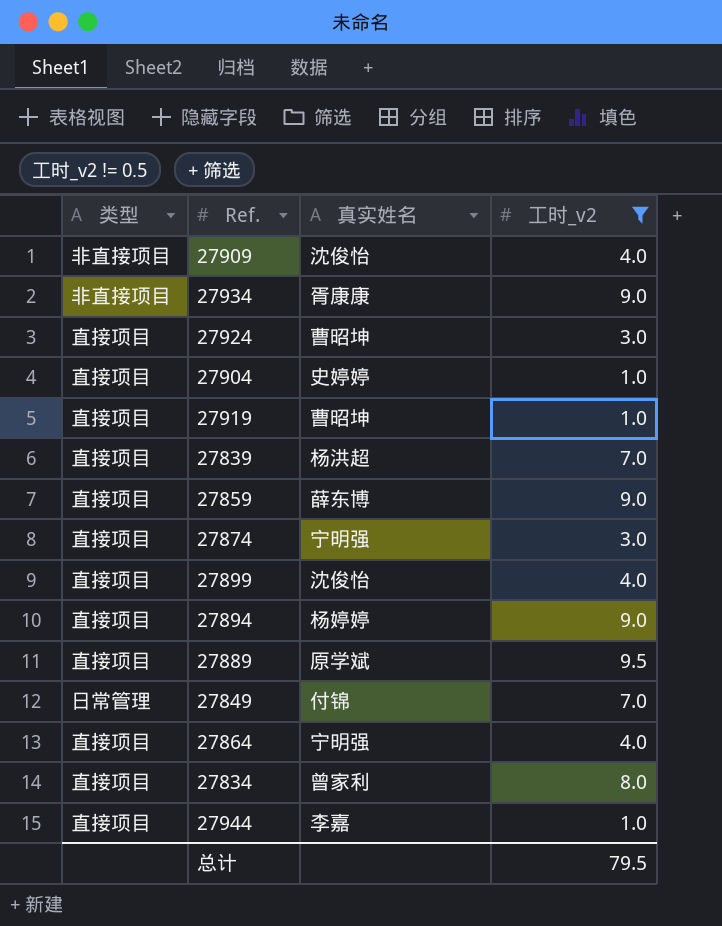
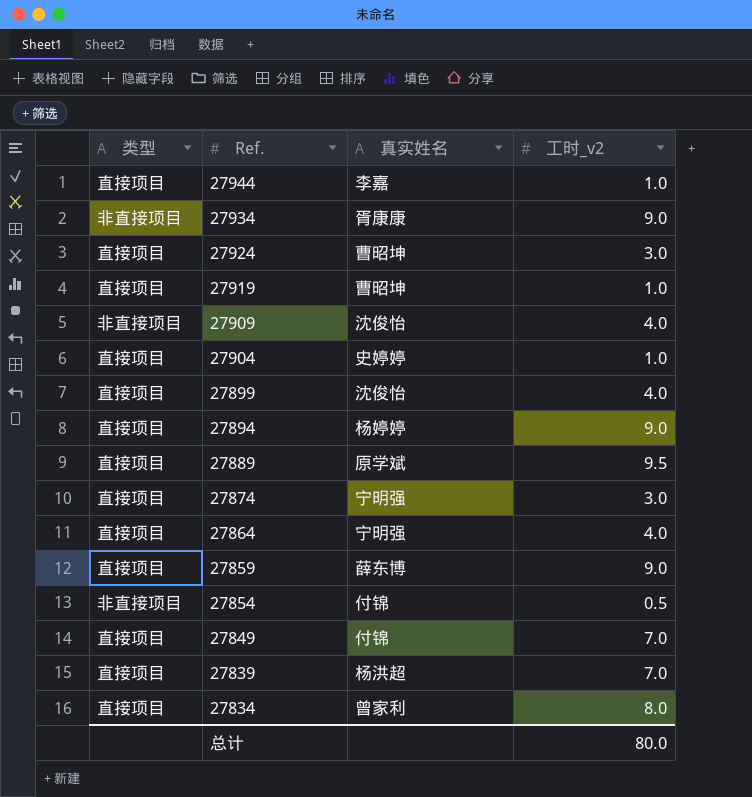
filter: 工时_v2 != 0.5 -> none
row order: none -> Ref. descending
27849 | 类型: 日常管理 -> 直接项目
总计 | 工时_v2: 79.5 -> 80.0

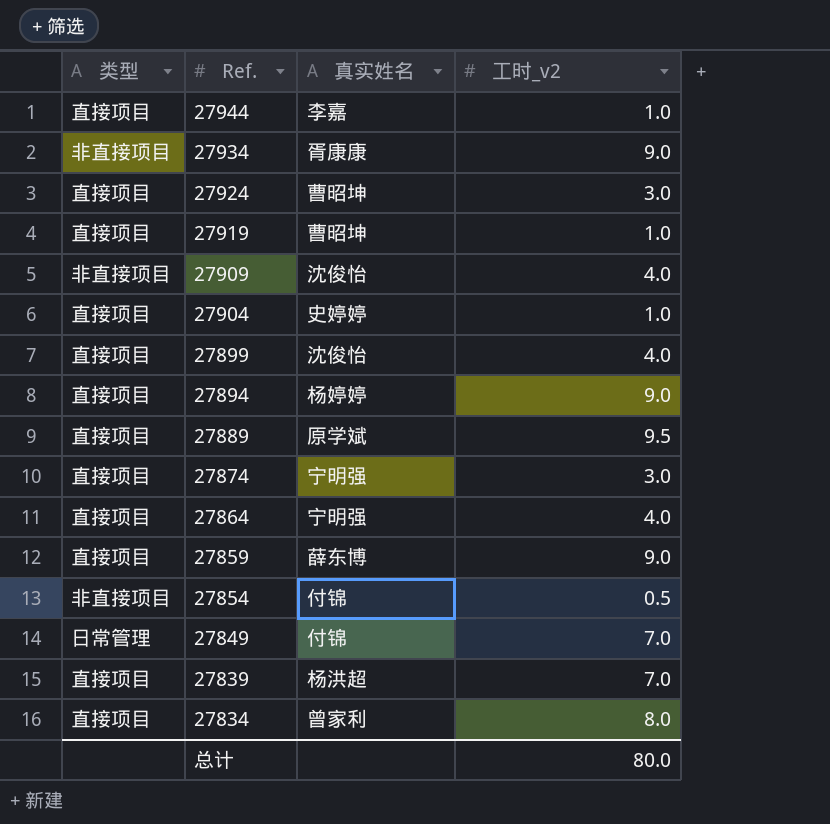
27849 | 类型: 直接项目 -> 日常管理

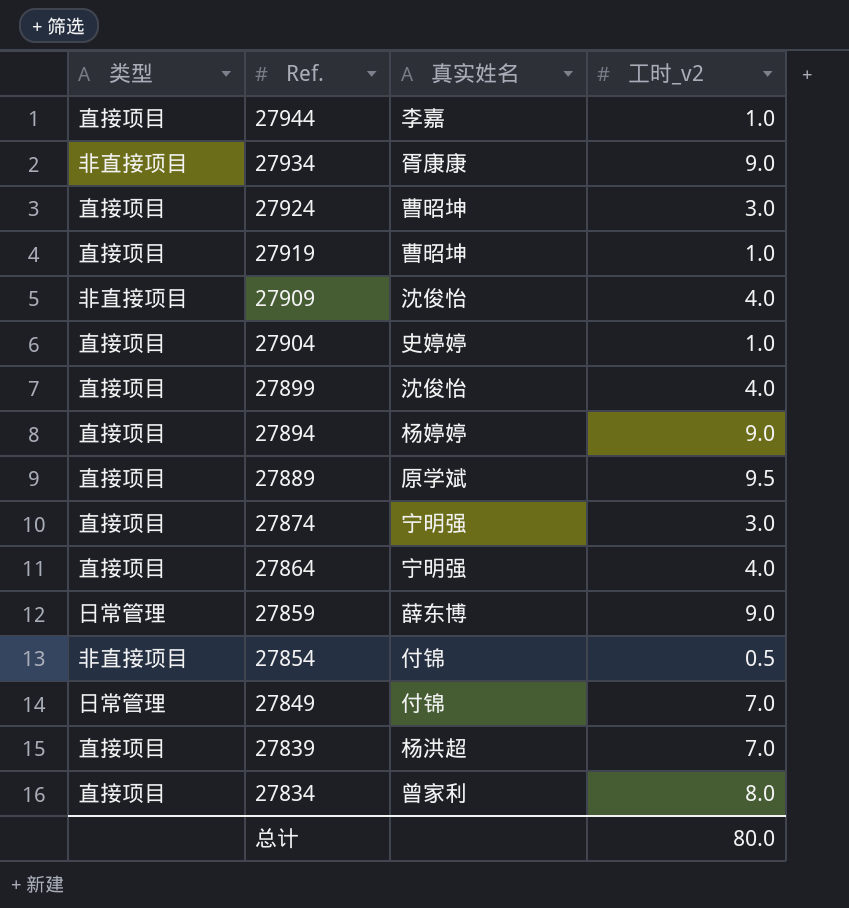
27859 | 类型: 直接项目 -> 日常管理

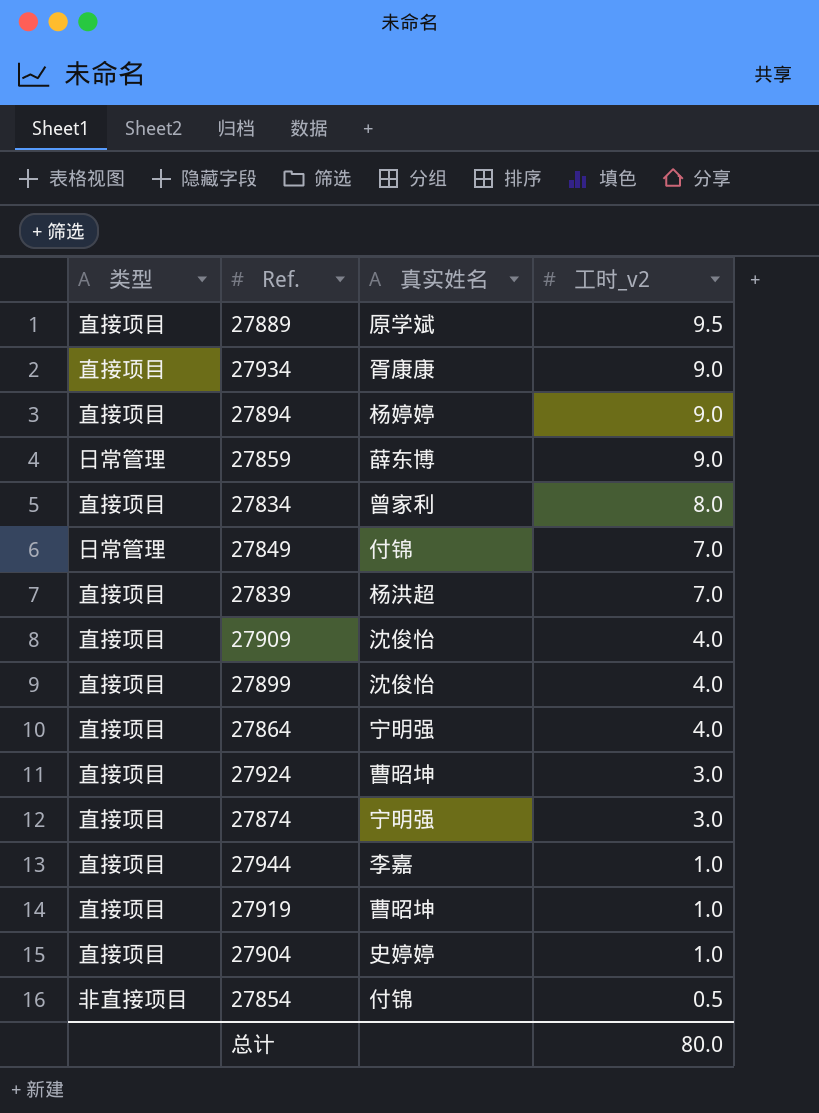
row order: Ref. descending -> 工时_v2 descending
27934 | 类型: 非直接项目 -> 直接项目
27909 | 类型: 非直接项目 -> 直接项目

